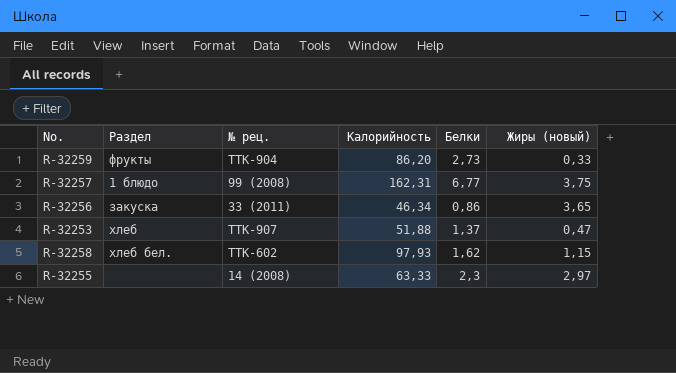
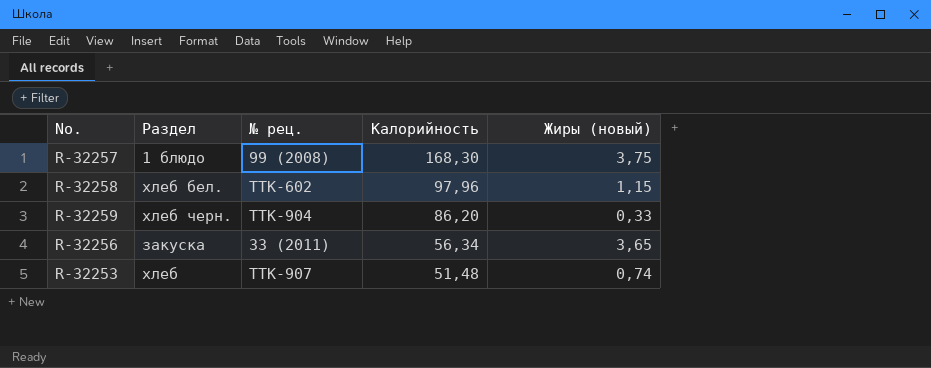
row order: none -> Калорийность descending
column Белки | position: 5 -> none
row R-32255: none | 14 (2008) | 63,33 | 2,3 | 2,97 -> none
R-32257 | Калорийность: 162,31 -> 168,30
R-32258 | Калорийность: 97,93 -> 97,96
R-32259 | Раздел: фрукты -> хлеб черн.
R-32256 | Калорийность: 46,34 -> 56,34
R-32253 | Калорийность: 51,88 -> 51,48
R-32253 | Жиры (новый): 0,47 -> 0,74

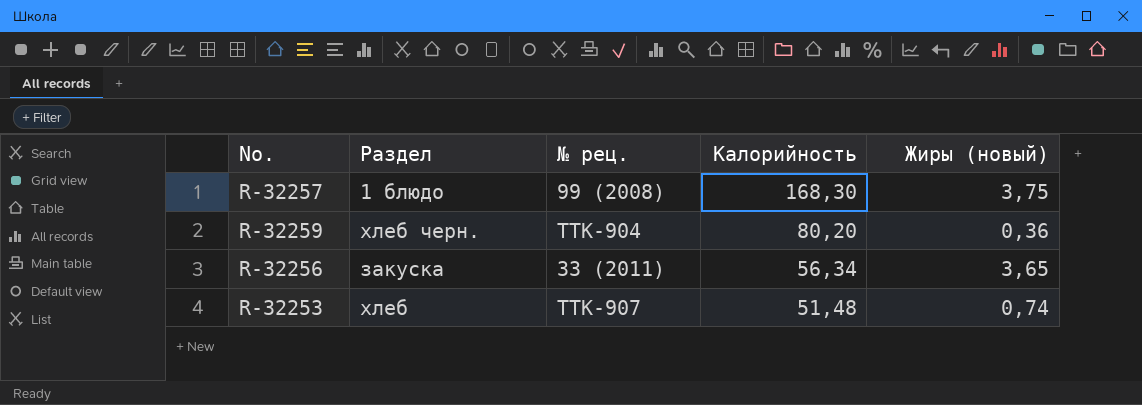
row R-32258: хлеб бел. | ТТК-602 | 97,96 | 1,15 -> none
R-32259 | Калорийность: 86,20 -> 80,20
R-32259 | Жиры (новый): 0,33 -> 0,36

